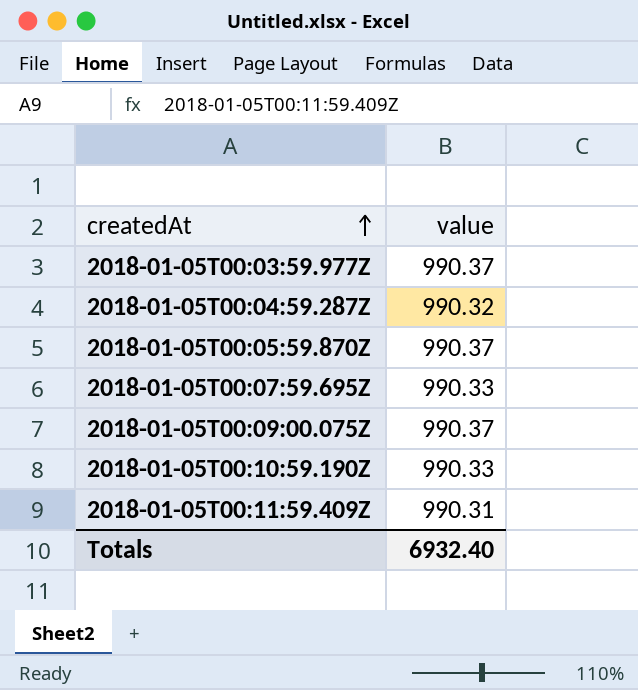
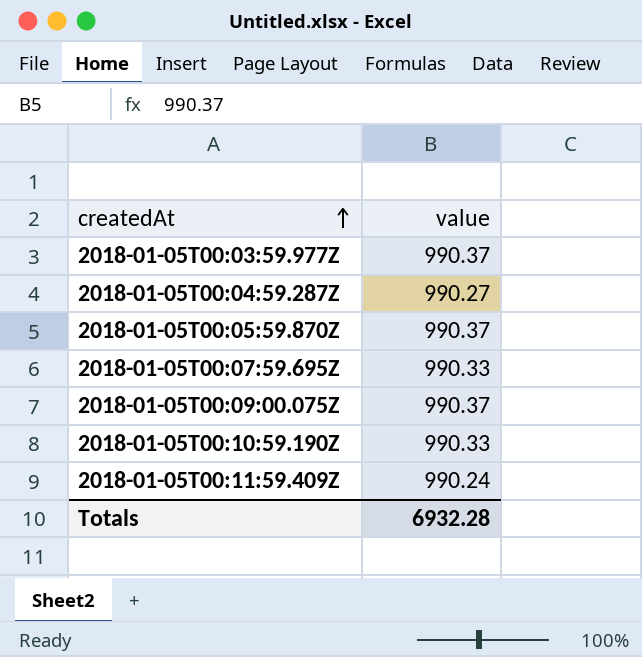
2018-01-05T00:04:59.287Z | value: 990.32 -> 990.27
2018-01-05T00:11:59.409Z | value: 990.31 -> 990.24
Totals | value: 6932.40 -> 6932.28

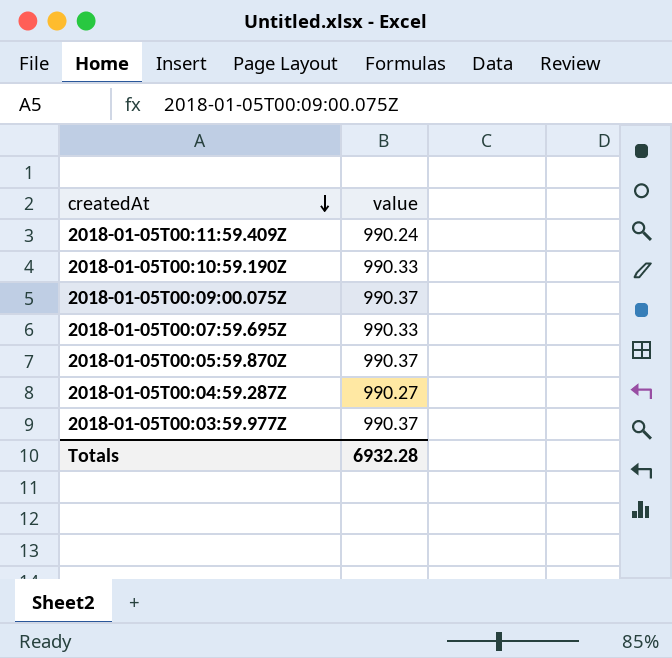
row order: createdAt ascending -> createdAt descending

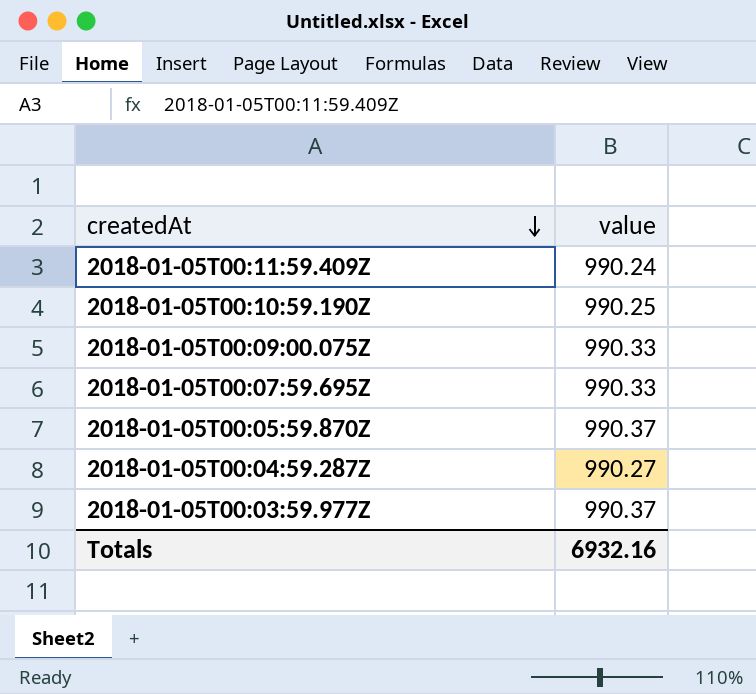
2018-01-05T00:10:59.190Z | value: 990.33 -> 990.25
2018-01-05T00:09:00.075Z | value: 990.37 -> 990.33
Totals | value: 6932.28 -> 6932.16

